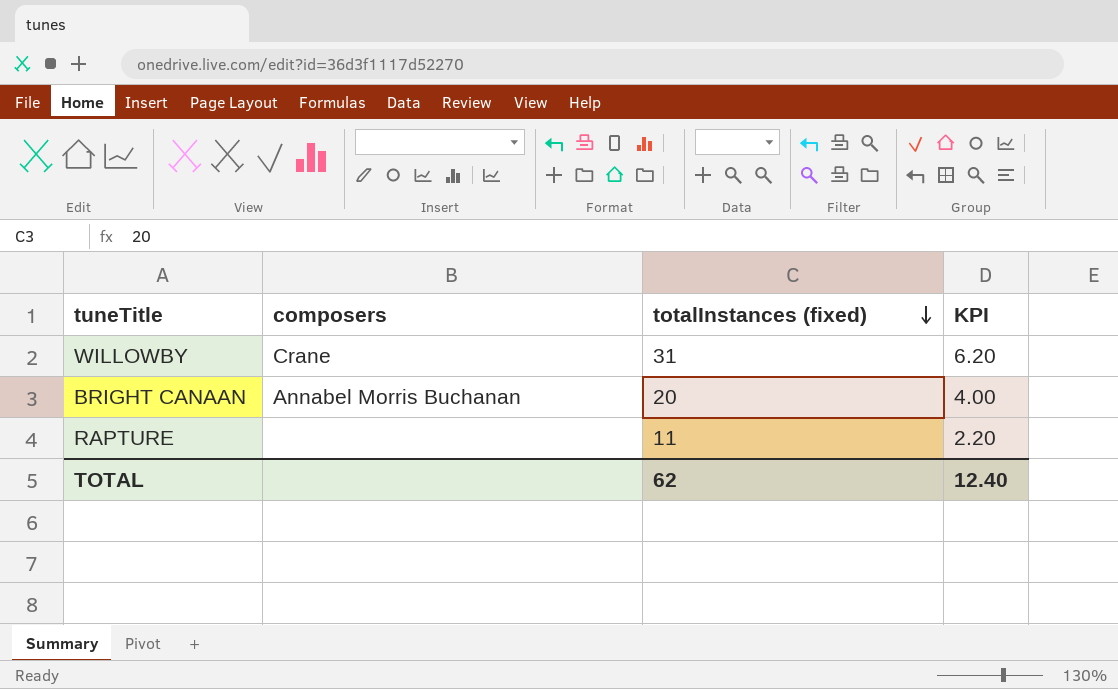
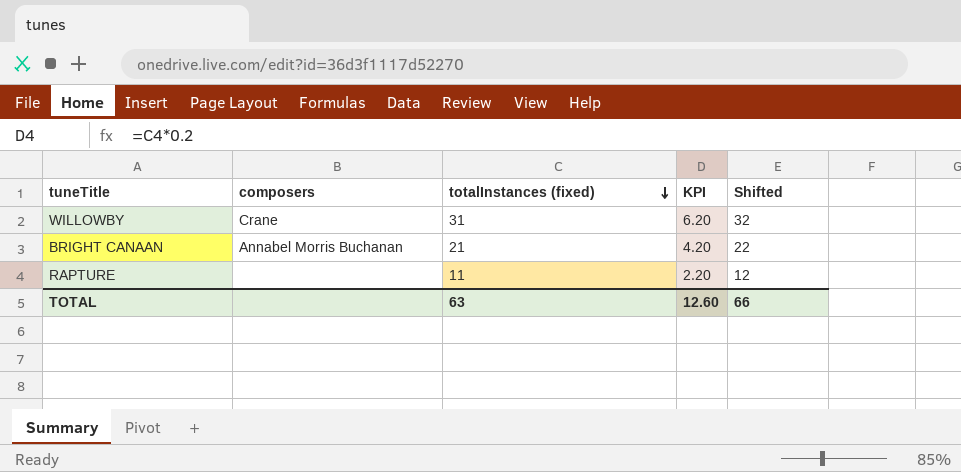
column Shifted | formula: none -> [totalInstances (fixed)] + 1
BRIGHT CANAAN | totalInstances (fixed): 20 -> 21
BRIGHT CANAAN | KPI: 4.00 -> 4.20
TOTAL | totalInstances (fixed): 62 -> 63
TOTAL | KPI: 12.40 -> 12.60

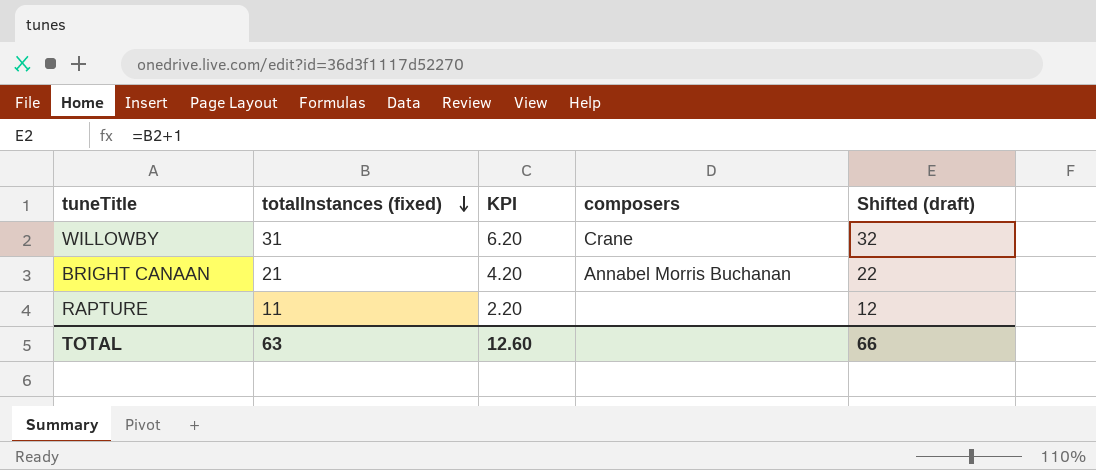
column composers | position: 2 -> 4
column name: Shifted -> Shifted (draft)

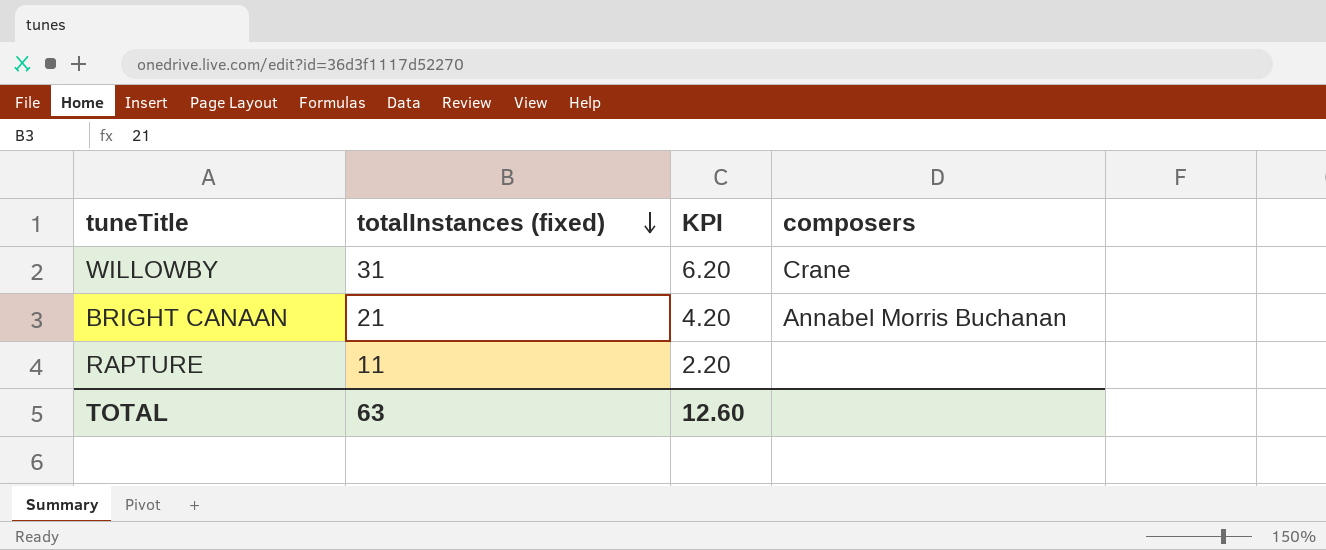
column Shifted (draft) | formula: [totalInstances (fixed)] + 1 -> none

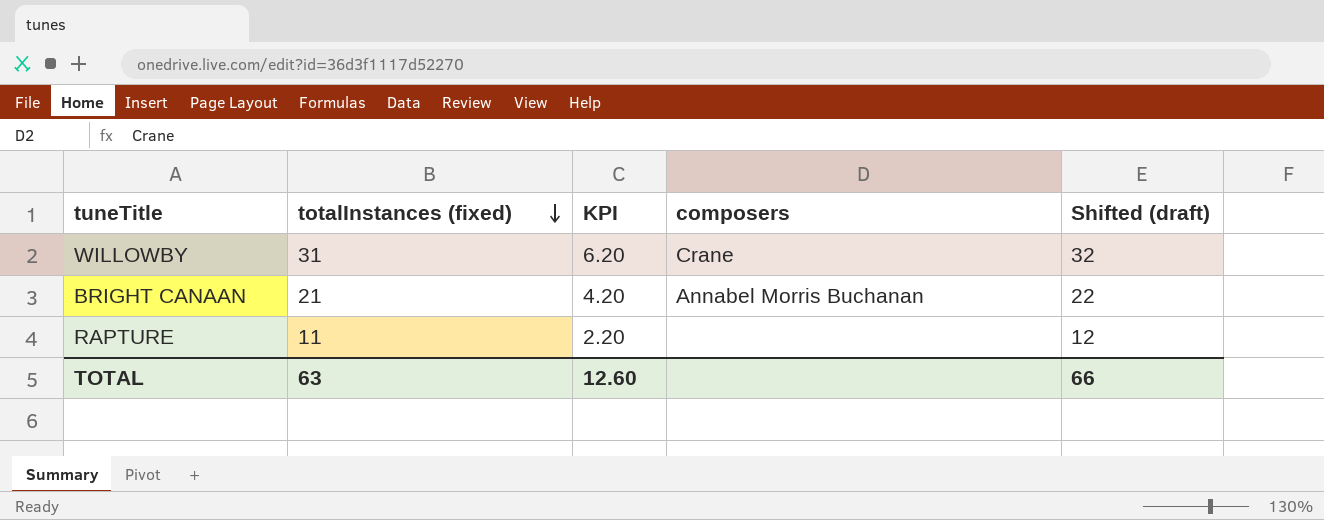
column Shifted (draft) | formula: none -> [totalInstances (fixed)] + 1

